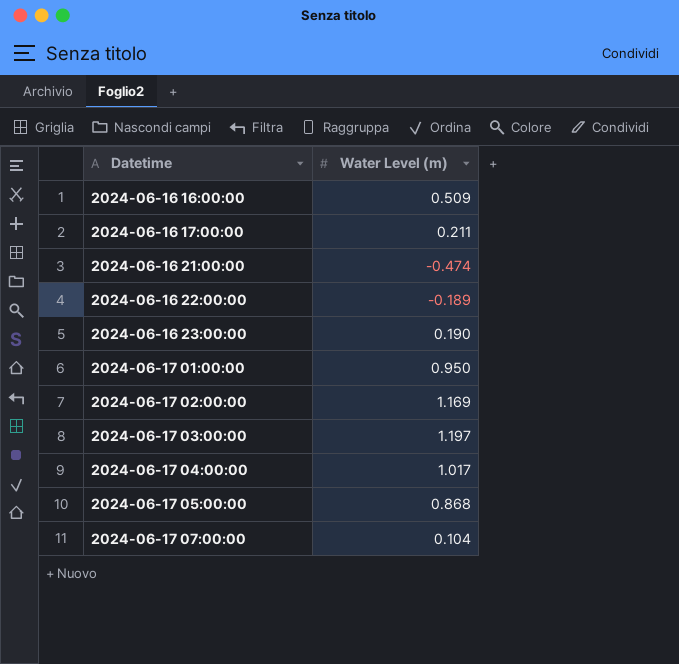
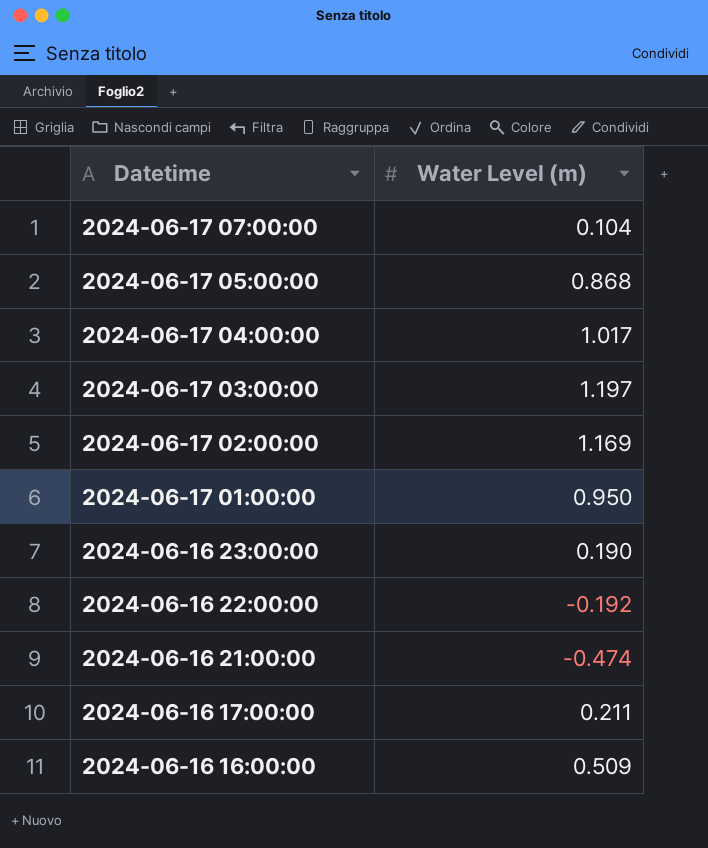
row order: Datetime ascending -> Datetime descending
2024-06-16 22:00:00 | Water Level (m): -0.189 -> -0.192

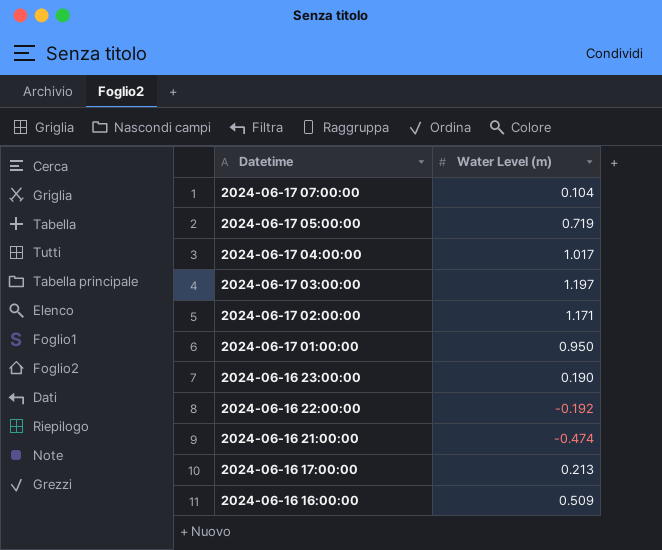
2024-06-17 05:00:00 | Water Level (m): 0.868 -> 0.719
2024-06-17 02:00:00 | Water Level (m): 1.169 -> 1.171
2024-06-16 17:00:00 | Water Level (m): 0.211 -> 0.213

